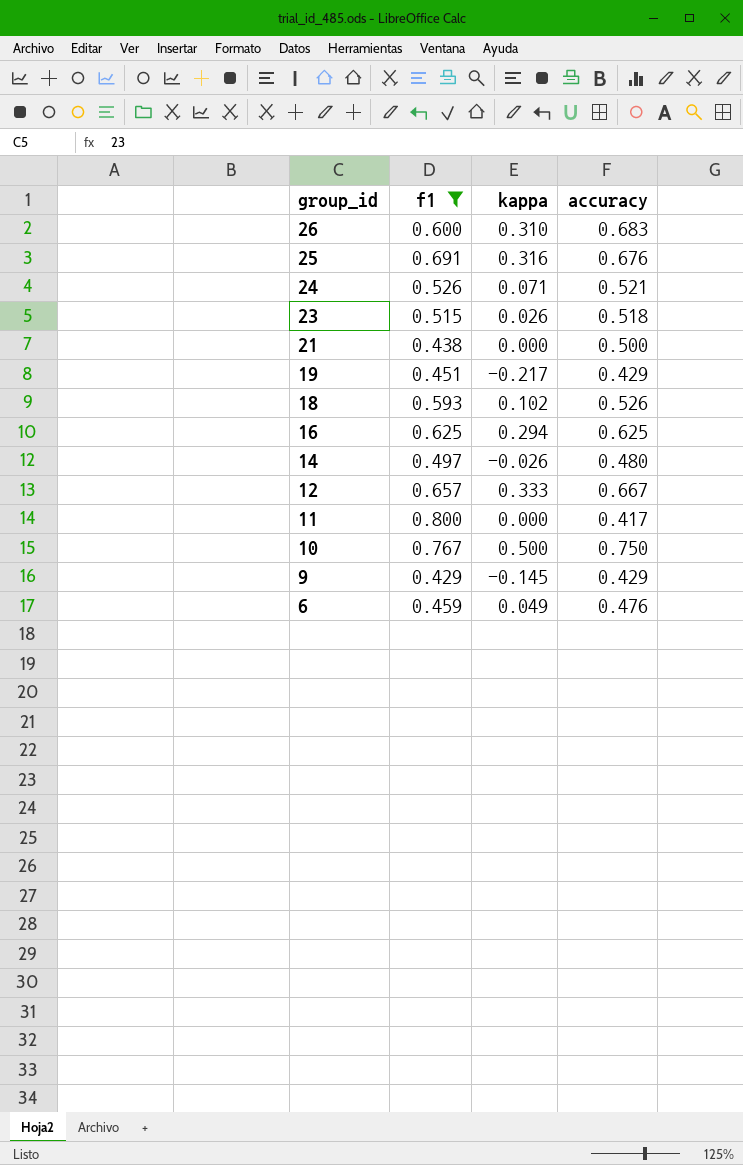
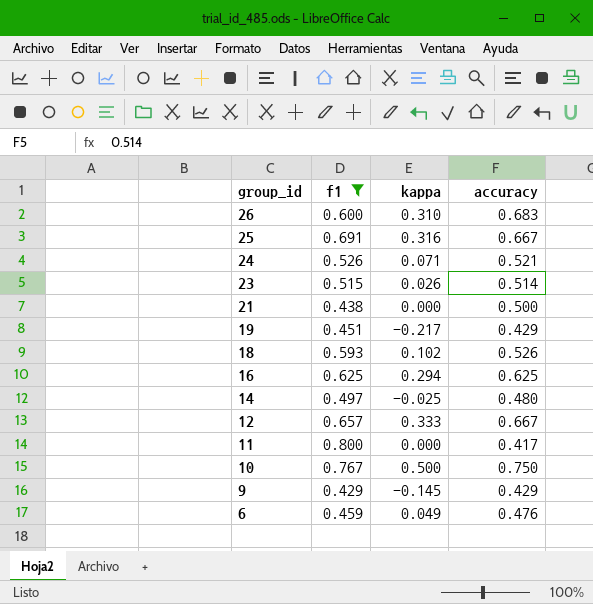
25 | accuracy: 0.676 -> 0.667
23 | accuracy: 0.518 -> 0.514
14 | kappa: -0.026 -> -0.025

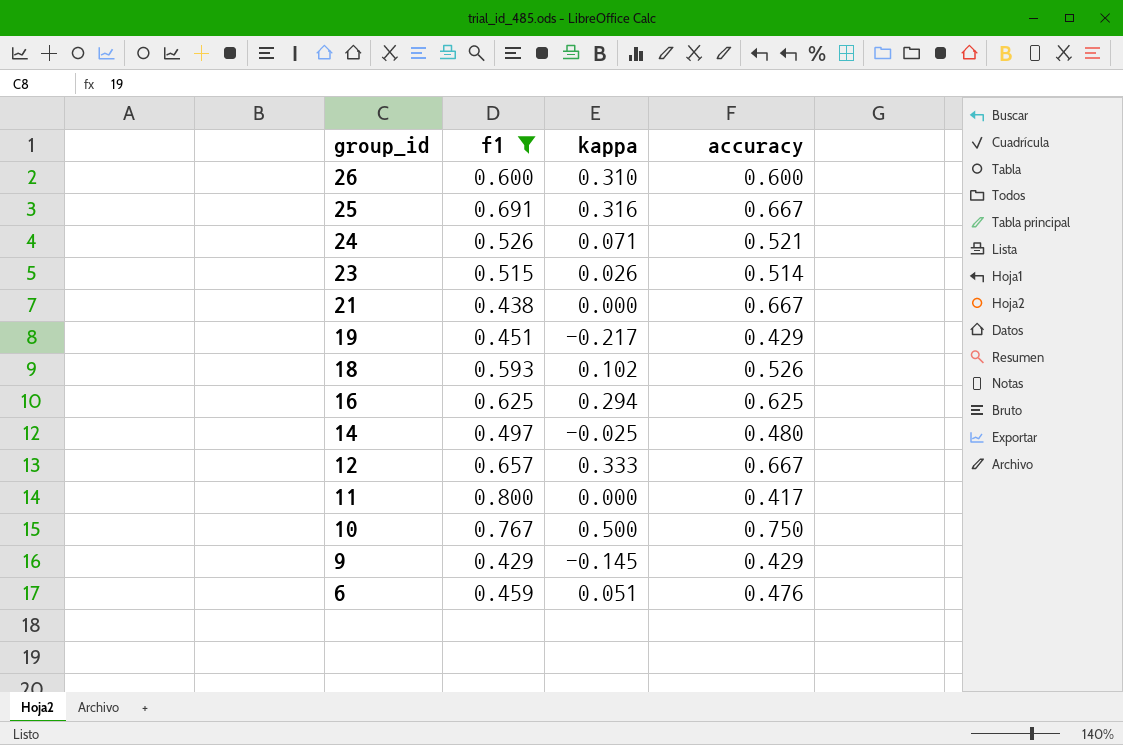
26 | accuracy: 0.683 -> 0.600
21 | accuracy: 0.500 -> 0.667
6 | kappa: 0.049 -> 0.051

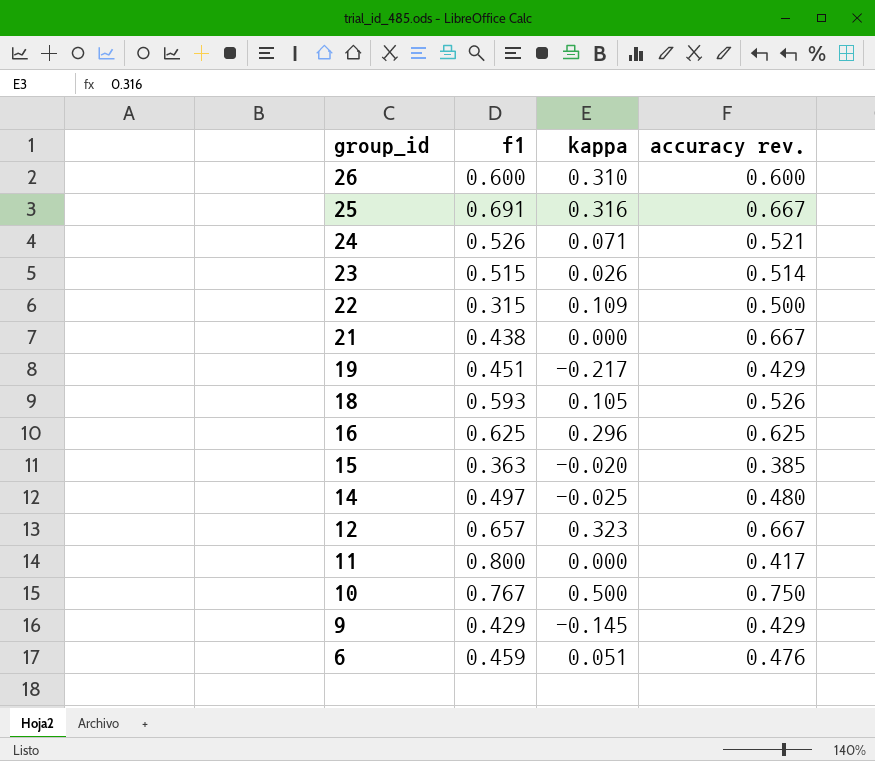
filter: f1 >= 0.429 -> none
column name: accuracy -> accuracy rev.
18 | kappa: 0.102 -> 0.105
16 | kappa: 0.294 -> 0.296
12 | kappa: 0.333 -> 0.323

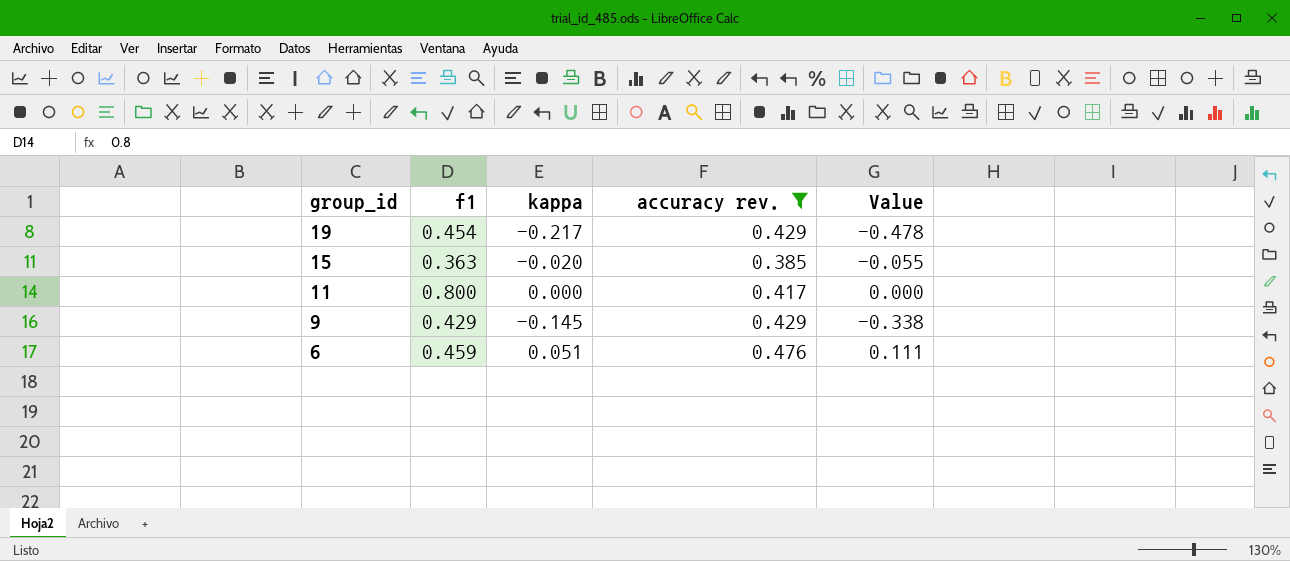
filter: none -> accuracy rev. <= 0.476
column Value | formula: none -> [kappa] / [f1]
19 | f1: 0.451 -> 0.454

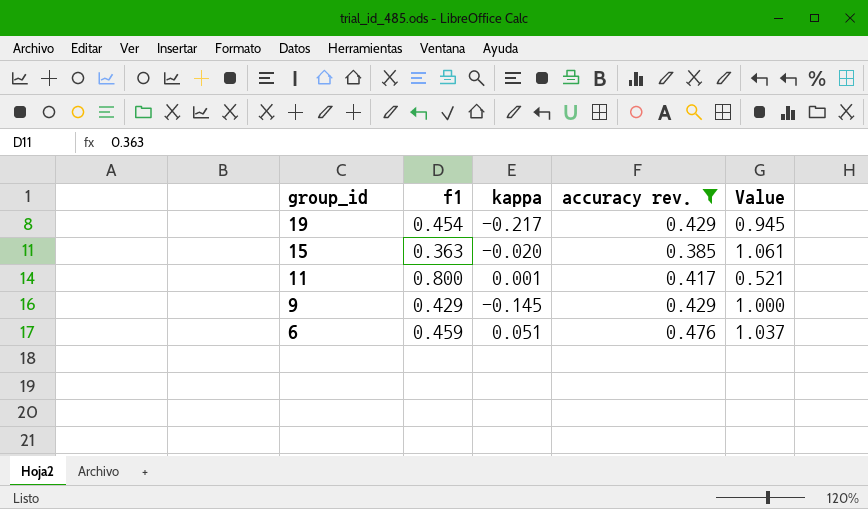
column Value | formula: [kappa] / [f1] -> [accuracy rev.] / [f1]
11 | kappa: 0.000 -> 0.001

